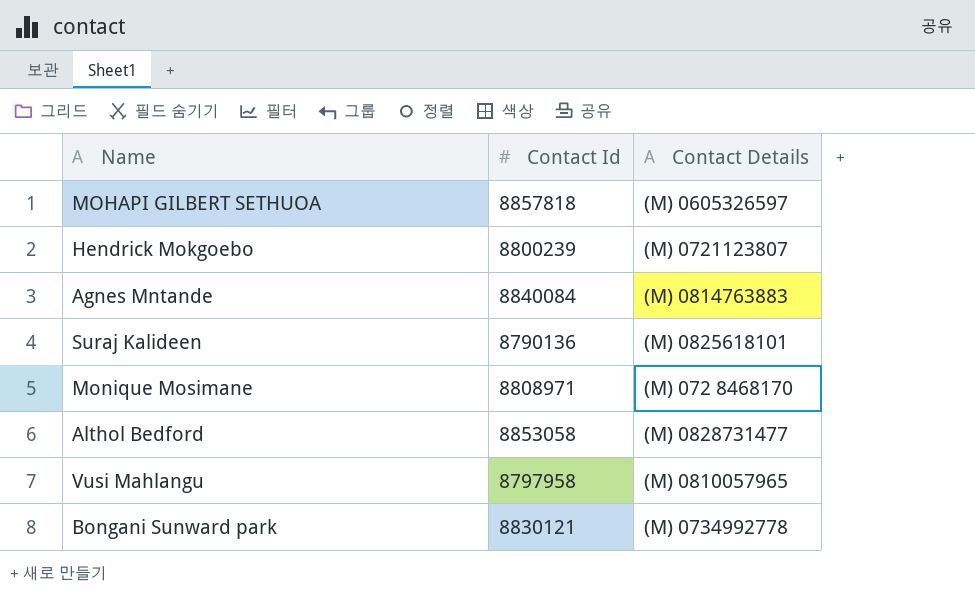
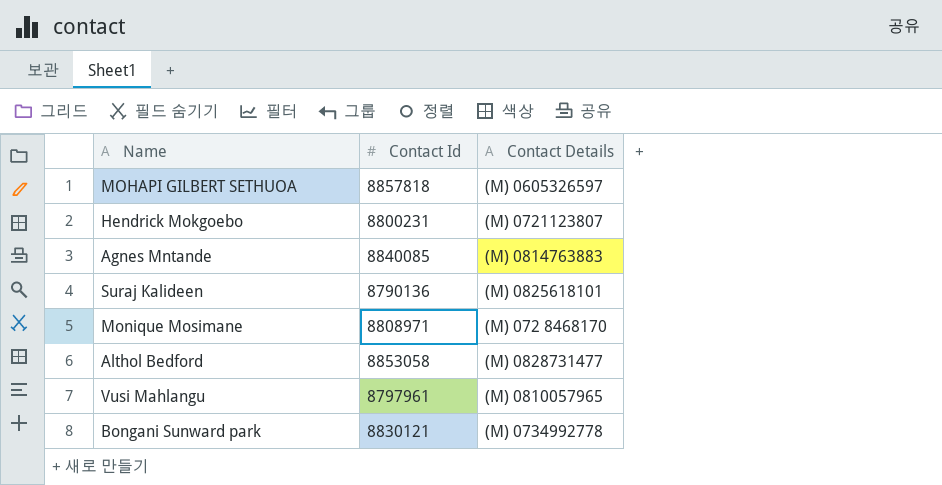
Hendrick Mokgoebo | Contact Id: 8800239 -> 8800231
Agnes Mntande | Contact Id: 8840084 -> 8840085
Vusi Mahlangu | Contact Id: 8797958 -> 8797961

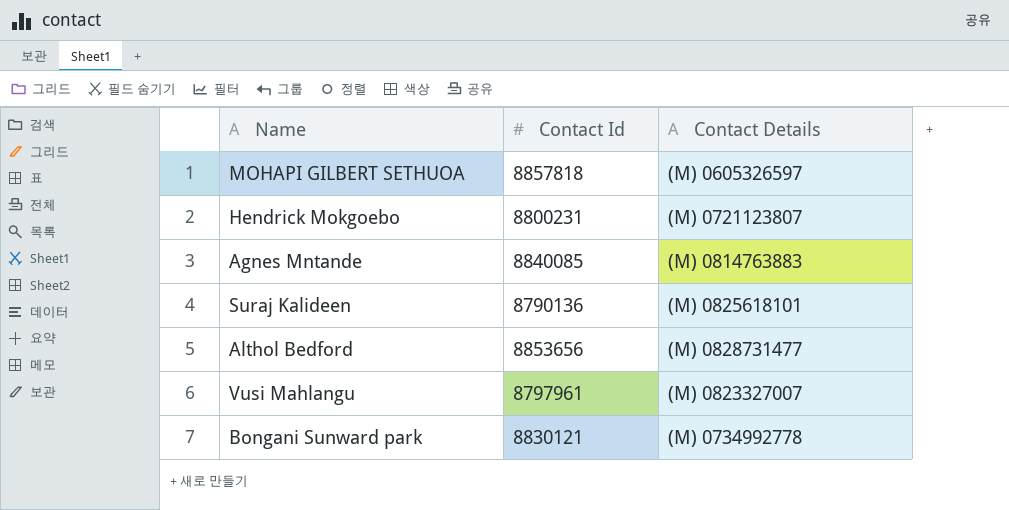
row Monique Mosimane: 8808971 | (M) 072 8468170 -> none
Althol Bedford | Contact Id: 8853058 -> 8853656
Vusi Mahlangu | Contact Details: (M) 0810057965 -> (M) 0823327007

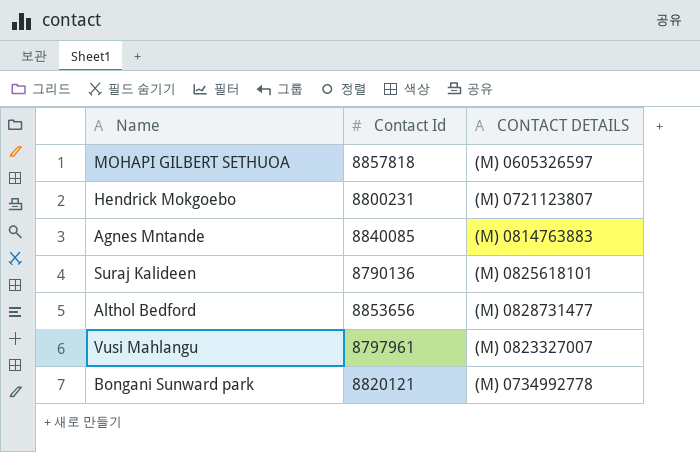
column name: Contact Details -> CONTACT DETAILS
Bongani Sunward park | Contact Id: 8830121 -> 8820121

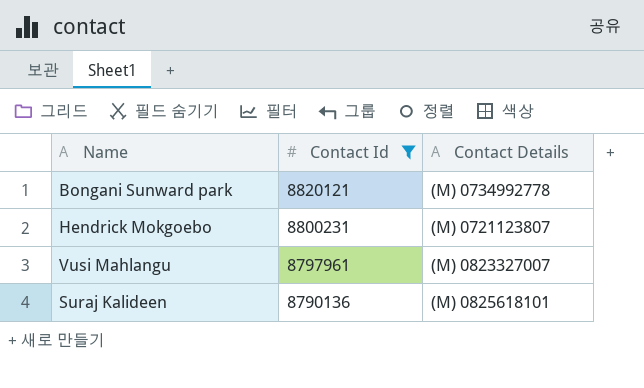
filter: none -> Contact Id <= 8820121
row order: none -> Contact Id descending
column name: CONTACT DETAILS -> Contact Details

